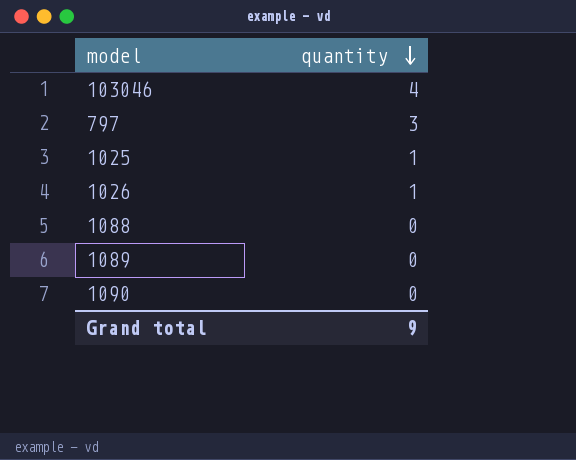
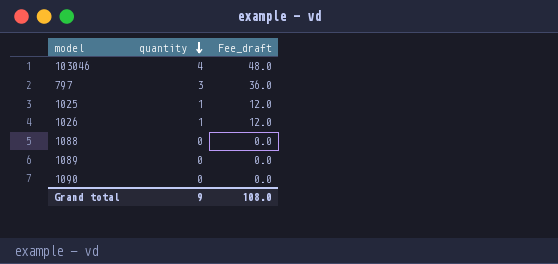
column Fee_draft | formula: none -> [quantity] * 12

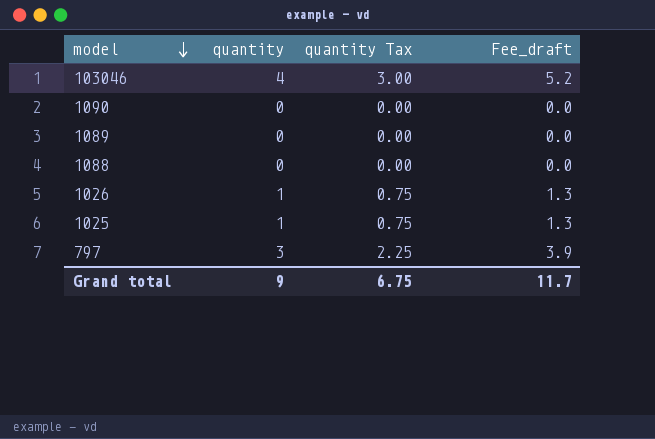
row order: quantity descending -> model descending
column quantity Tax | formula: none -> [quantity] * 0.75
column Fee_draft | formula: [quantity] * 12 -> [quantity] * 1.3
Grand total | Fee_draft: 108.0 -> 11.7

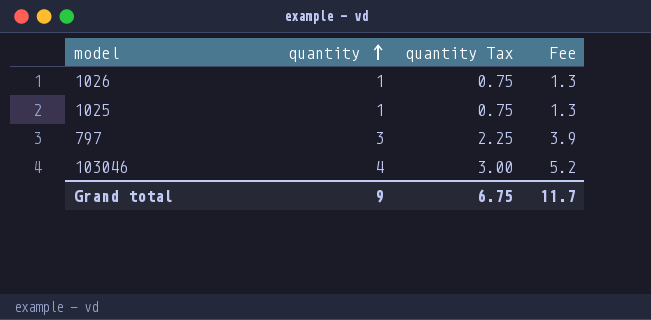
row order: model descending -> quantity ascending
column name: Fee_draft -> Fee
row 1090: 0 | 0.00 | 0.0 -> none
row 1089: 0 | 0.00 | 0.0 -> none
row 1088: 0 | 0.00 | 0.0 -> none

